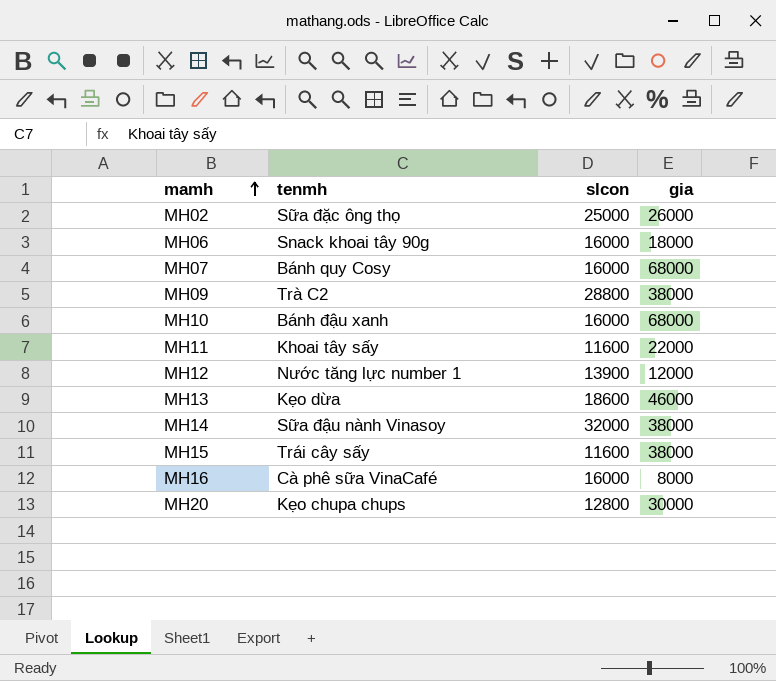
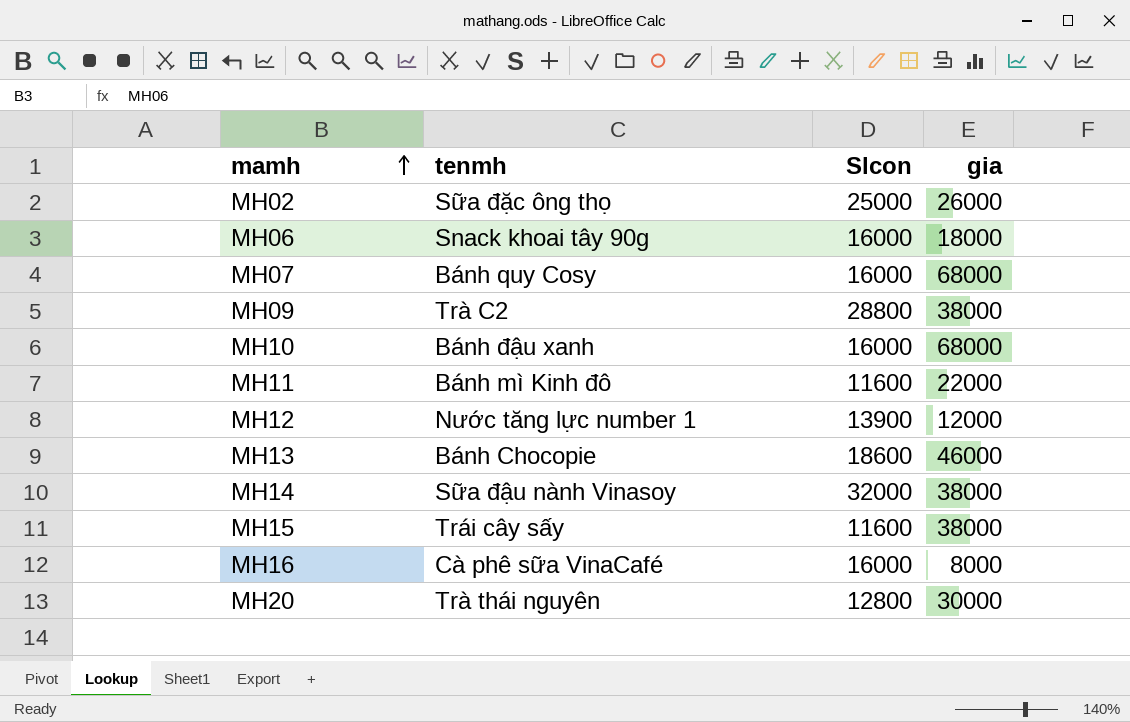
column name: slcon -> Slcon
MH11 | tenmh: Khoai tây sấy -> Bánh mì Kinh đô
MH13 | tenmh: Kẹo dừa -> Bánh Chocopie
MH20 | tenmh: Kẹo chupa chups -> Trà thái nguyên

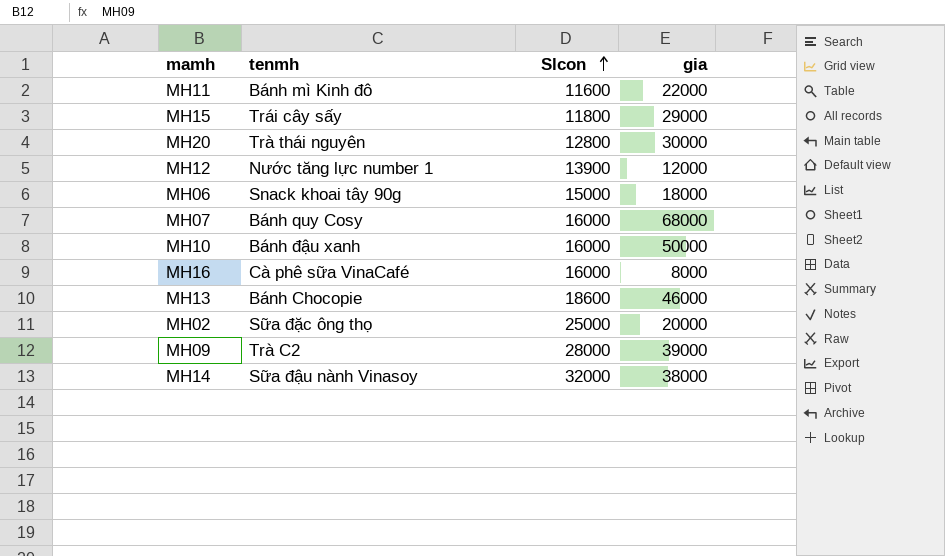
row order: mamh ascending -> Slcon ascending
MH15 | Slcon: 11600 -> 11800
MH15 | gia: 38000 -> 29000
MH06 | Slcon: 16000 -> 15000
MH10 | gia: 68000 -> 50000
MH02 | gia: 26000 -> 20000
MH09 | Slcon: 28800 -> 28000
MH09 | gia: 38000 -> 39000

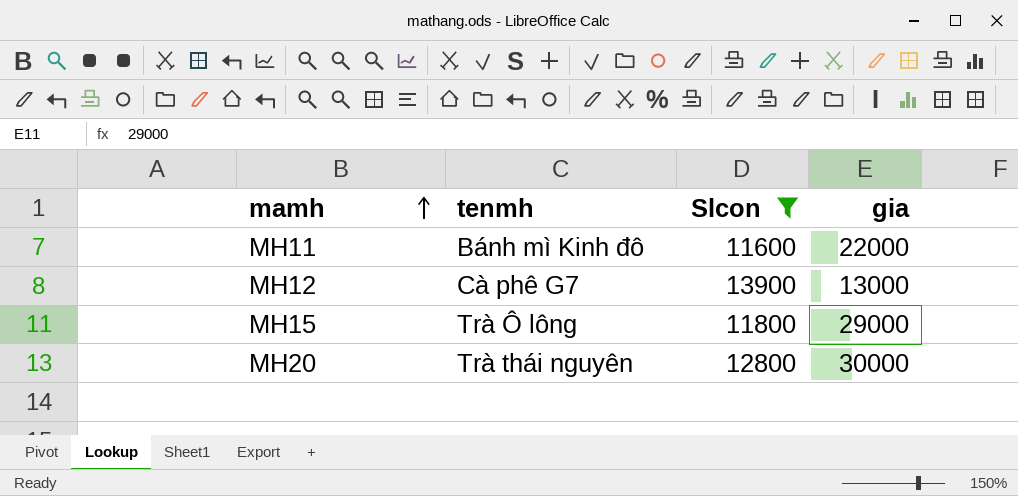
filter: none -> Slcon <= 13900
row order: Slcon ascending -> mamh ascending
MH12 | tenmh: Nước tăng lực number 1 -> Cà phê G7
MH12 | gia: 12000 -> 13000
MH15 | tenmh: Trái cây sấy -> Trà Ô lông

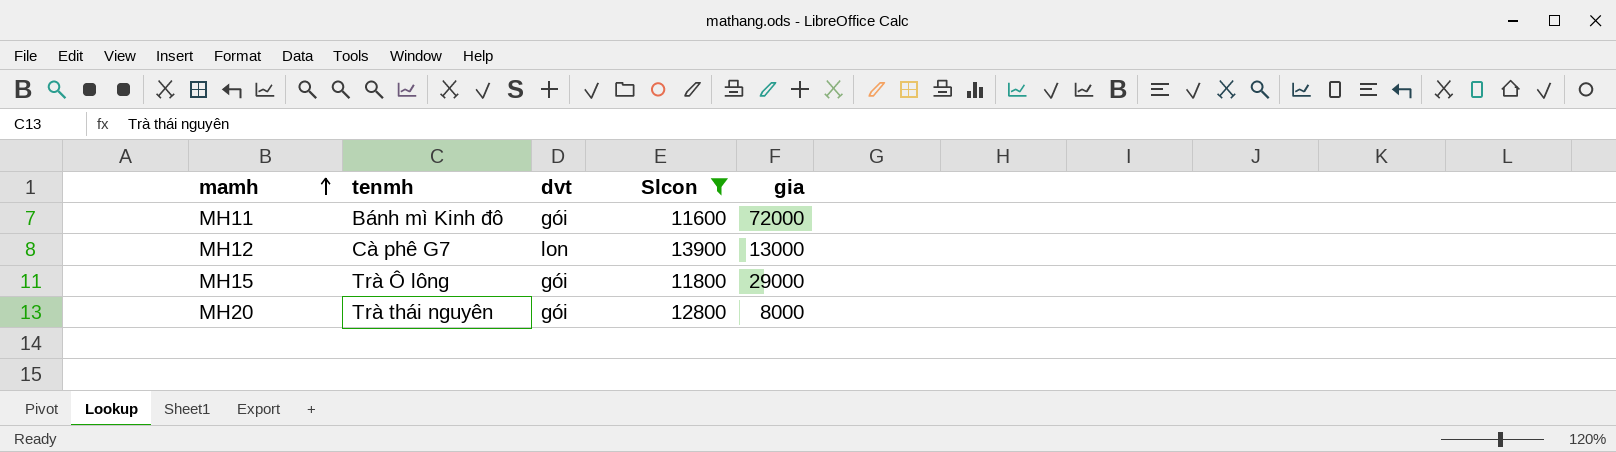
column dvt | position: none -> 3
MH11 | gia: 22000 -> 72000
MH20 | gia: 30000 -> 8000

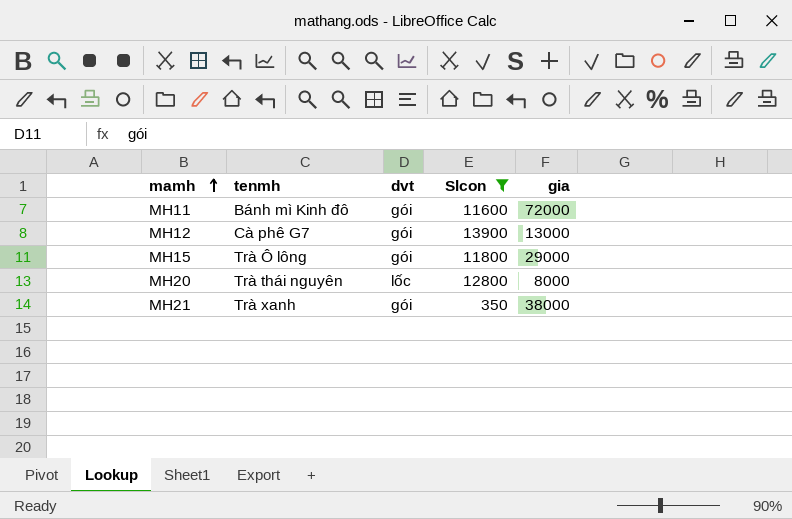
MH12 | dvt: lon -> gói
MH20 | dvt: gói -> lốc
row MH21: none -> Trà xanh | gói | 350 | 38000

